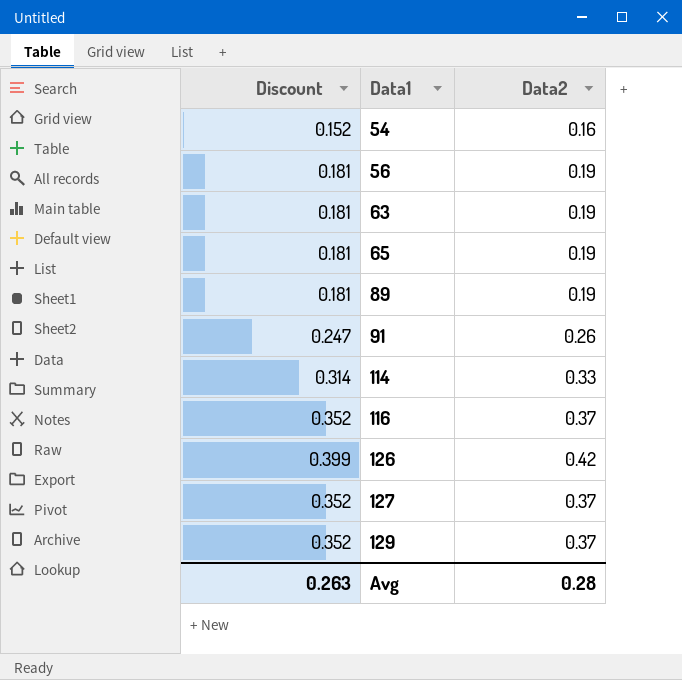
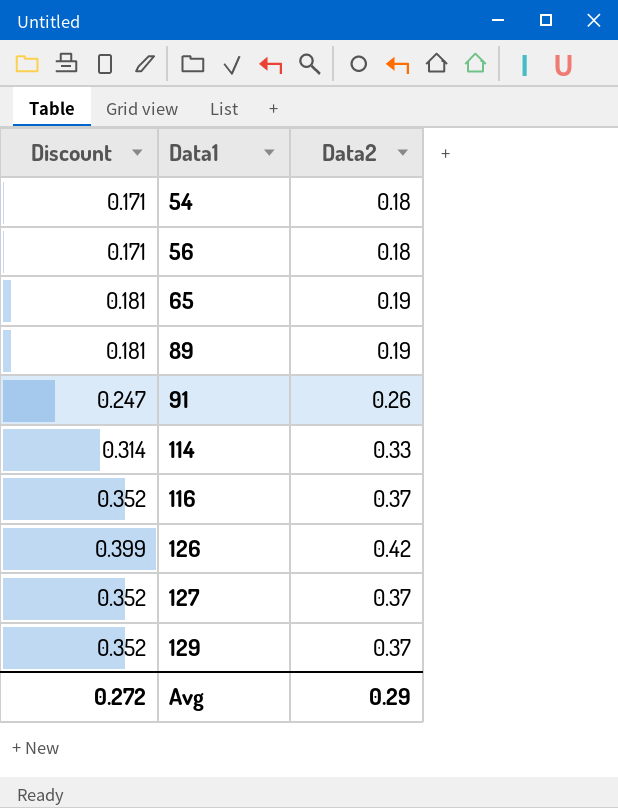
row 63: 0.181 | 0.19 -> none
54 | Discount: 0.152 -> 0.171
54 | Data2: 0.16 -> 0.18
56 | Discount: 0.181 -> 0.171
56 | Data2: 0.19 -> 0.18
Avg | Discount: 0.263 -> 0.272
Avg | Data2: 0.28 -> 0.29

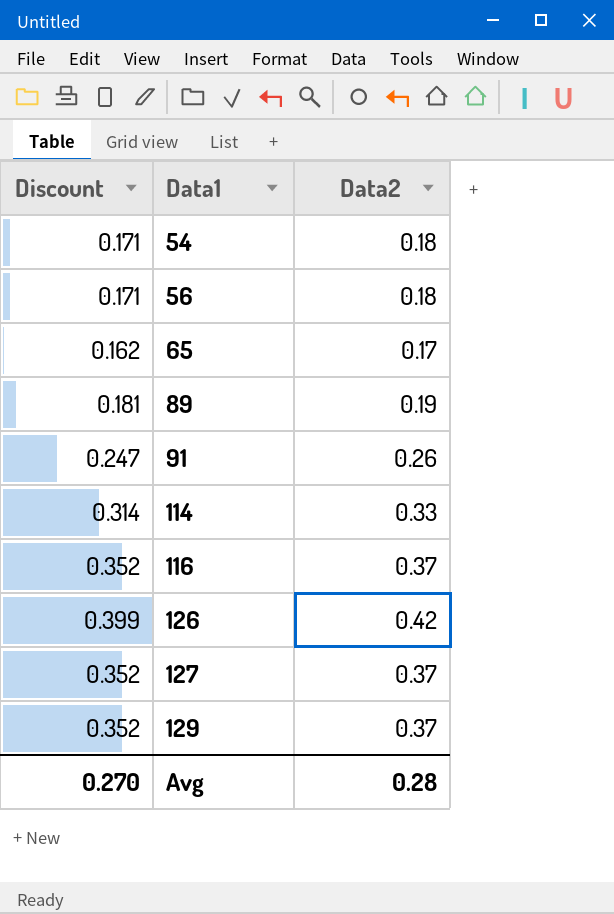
65 | Discount: 0.181 -> 0.162
65 | Data2: 0.19 -> 0.17
Avg | Discount: 0.272 -> 0.270
Avg | Data2: 0.29 -> 0.28

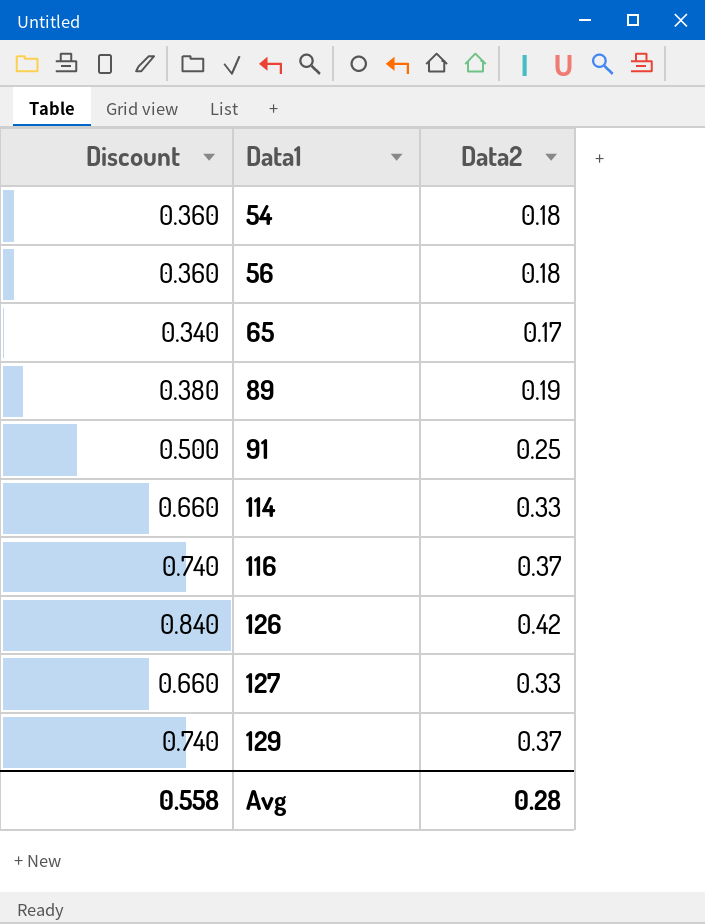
column Discount | formula: [Data2] * 0.95 -> [Data2] * 2
91 | Data2: 0.26 -> 0.25
127 | Data2: 0.37 -> 0.33
Avg | Discount: 0.270 -> 0.558

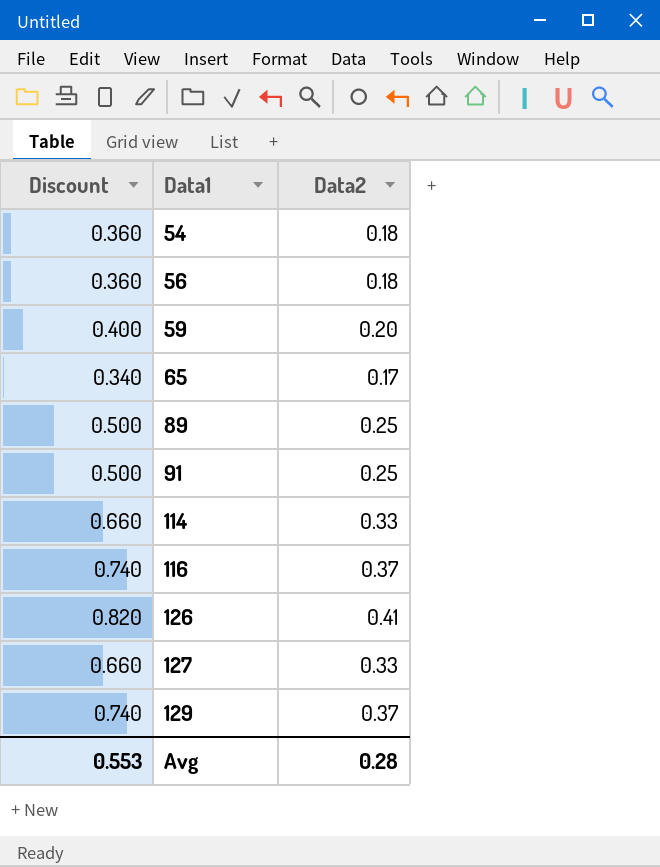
row 59: none -> 0.400 | 0.20
89 | Discount: 0.380 -> 0.500
89 | Data2: 0.19 -> 0.25
126 | Discount: 0.840 -> 0.820
126 | Data2: 0.42 -> 0.41
Avg | Discount: 0.558 -> 0.553

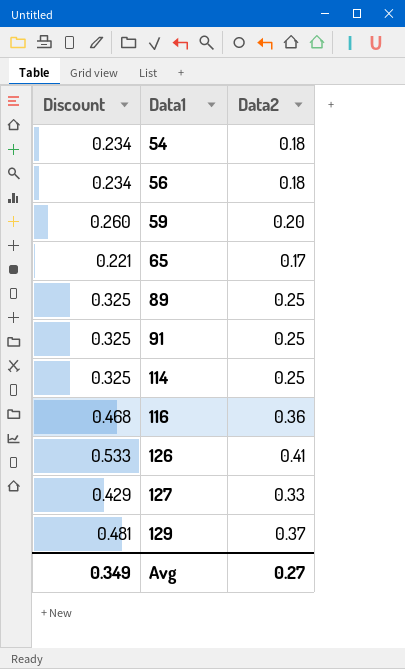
column Discount | formula: [Data2] * 2 -> [Data2] * 1.3
114 | Data2: 0.33 -> 0.25
116 | Data2: 0.37 -> 0.36
Avg | Discount: 0.553 -> 0.349
Avg | Data2: 0.28 -> 0.27

